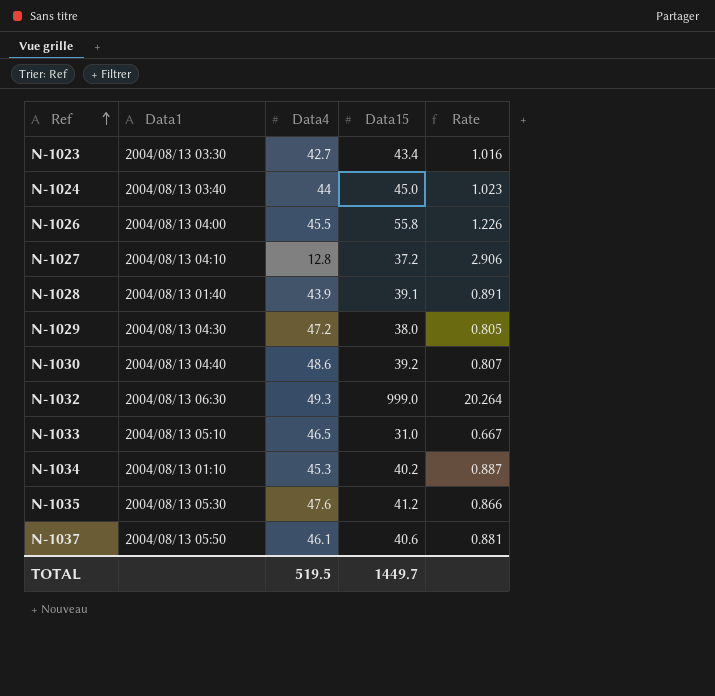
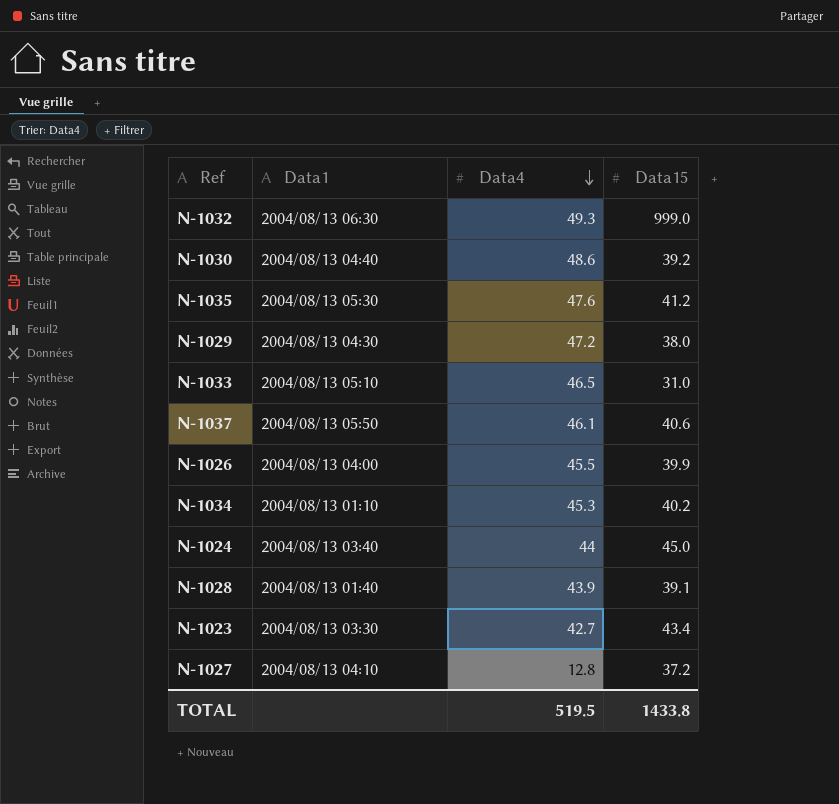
row order: Ref ascending -> Data4 descending
column Rate | formula: [Data15] / [Data4] -> none
N-1026 | Data15: 55.8 -> 39.9
TOTAL | Data15: 1449.7 -> 1433.8

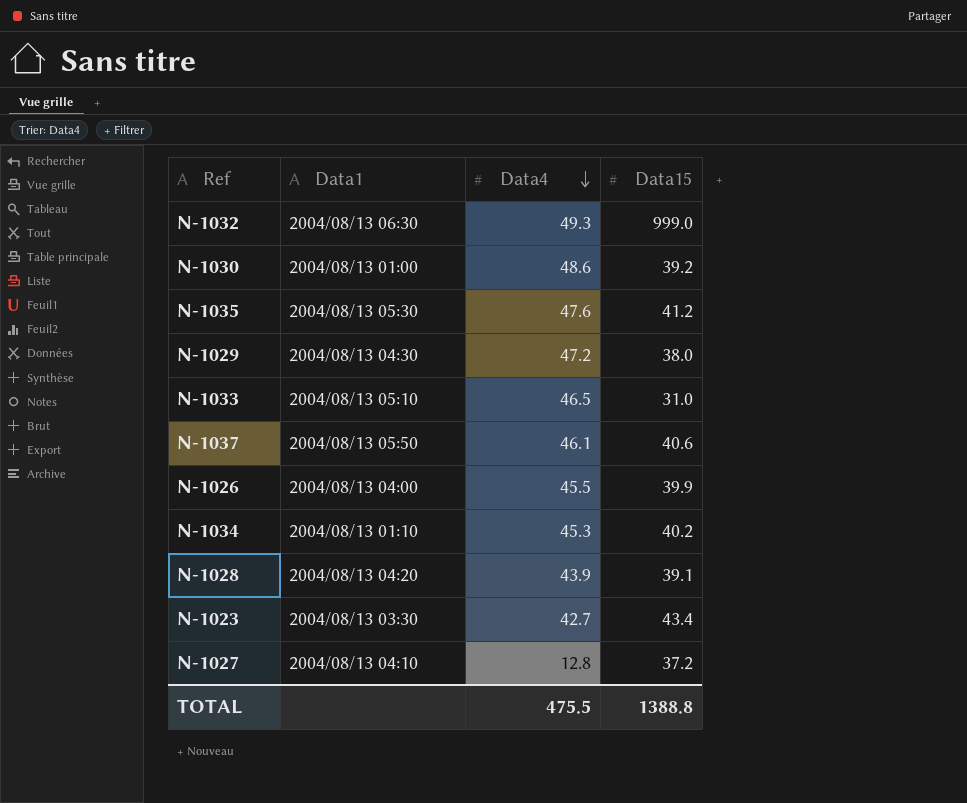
row N-1024: 2004/08/13 03:40 | 44 | 45.0 -> none
N-1030 | Data1: 2004/08/13 04:40 -> 2004/08/13 01:00
N-1028 | Data1: 2004/08/13 01:40 -> 2004/08/13 04:20
TOTAL | Data4: 519.5 -> 475.5
TOTAL | Data15: 1433.8 -> 1388.8

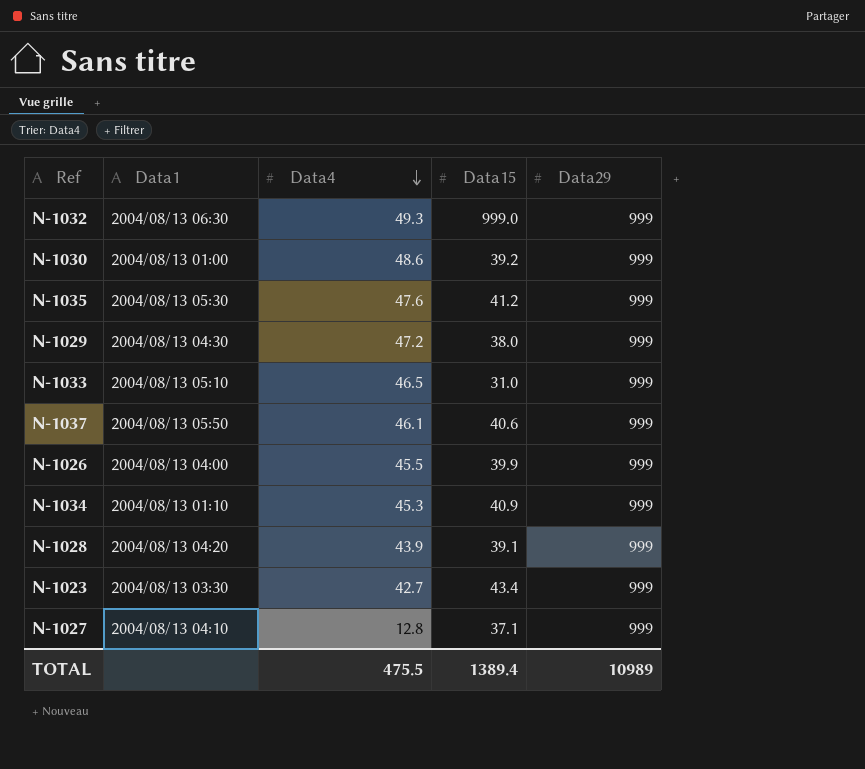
column Data29 | position: none -> 5
N-1034 | Data15: 40.2 -> 40.9
N-1027 | Data15: 37.2 -> 37.1
TOTAL | Data15: 1388.8 -> 1389.4

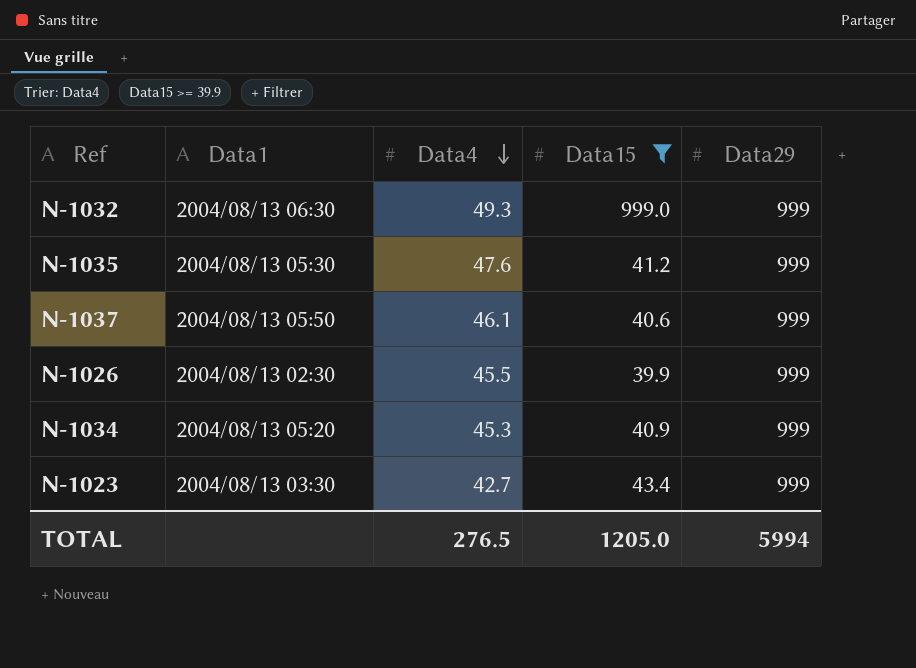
filter: none -> Data15 >= 39.9
N-1026 | Data1: 2004/08/13 04:00 -> 2004/08/13 02:30
N-1034 | Data1: 2004/08/13 01:10 -> 2004/08/13 05:20
TOTAL | Data4: 475.5 -> 276.5
TOTAL | Data15: 1389.4 -> 1205.0
TOTAL | Data29: 10989 -> 5994

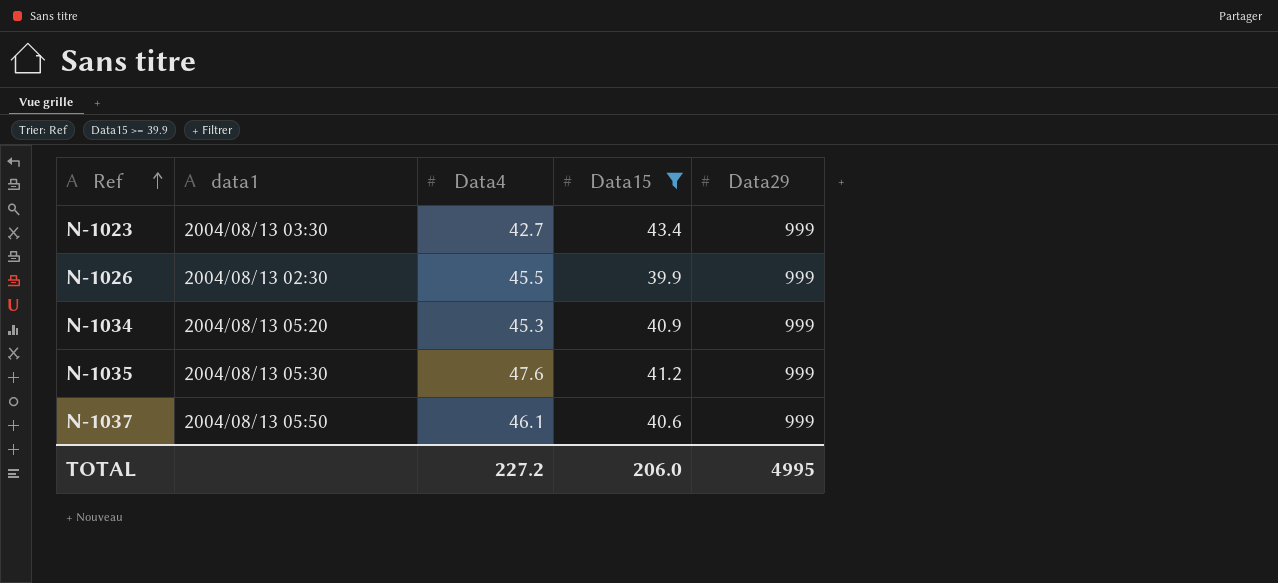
row order: Data4 descending -> Ref ascending
column name: Data1 -> data1
row N-1032: 2004/08/13 06:30 | 49.3 | 999.0 | 999 -> none
TOTAL | Data4: 276.5 -> 227.2
TOTAL | Data15: 1205.0 -> 206.0
TOTAL | Data29: 5994 -> 4995

